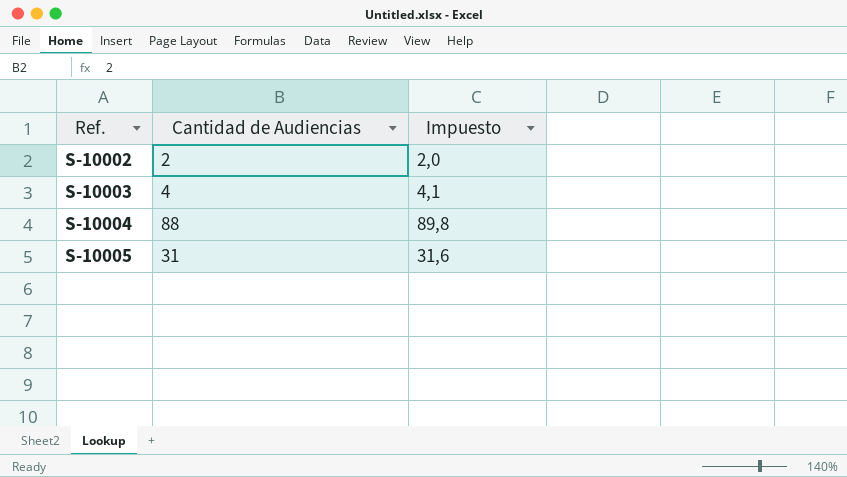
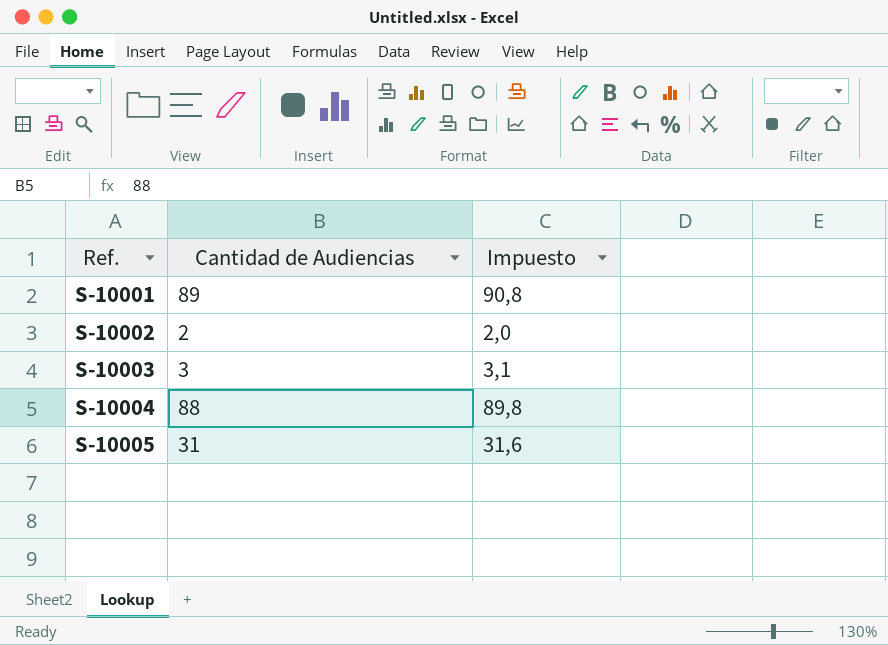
row S-10001: none -> 89 | 90,8
S-10003 | Cantidad de Audiencias: 4 -> 3
S-10003 | Impuesto: 4,1 -> 3,1

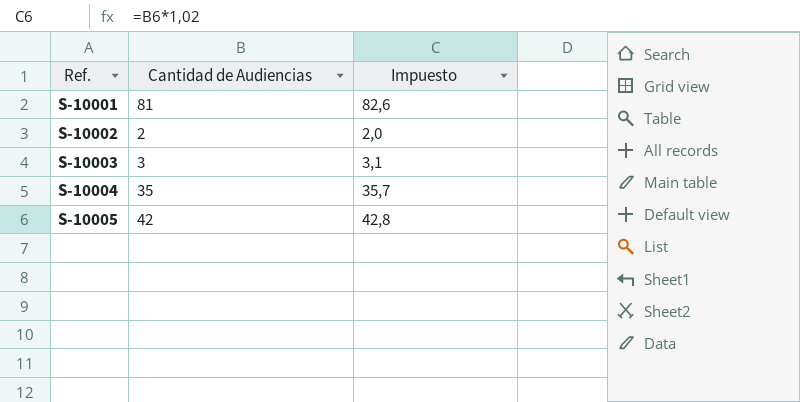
S-10001 | Cantidad de Audiencias: 89 -> 81
S-10001 | Impuesto: 90,8 -> 82,6
S-10004 | Cantidad de Audiencias: 88 -> 35
S-10004 | Impuesto: 89,8 -> 35,7
S-10005 | Cantidad de Audiencias: 31 -> 42
S-10005 | Impuesto: 31,6 -> 42,8

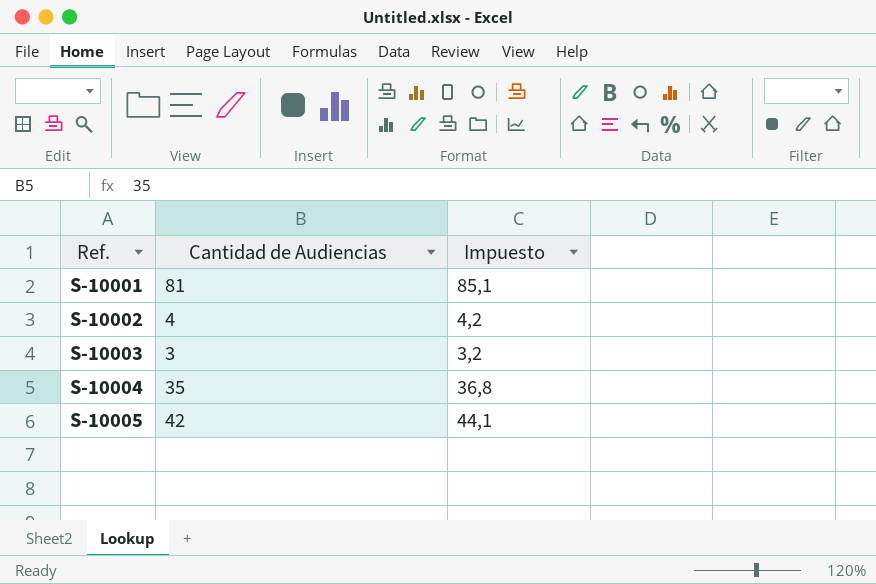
column Impuesto | formula: [Cantidad de Audiencias] * 1,02 -> [Cantidad de Audiencias] * 1,05
S-10002 | Cantidad de Audiencias: 2 -> 4

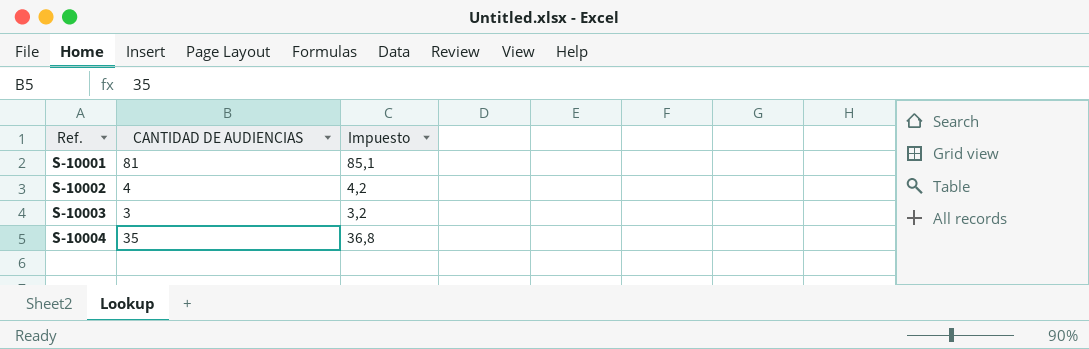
column name: Cantidad de Audiencias -> CANTIDAD DE AUDIENCIAS
row S-10005: 42 | 44,1 -> none

